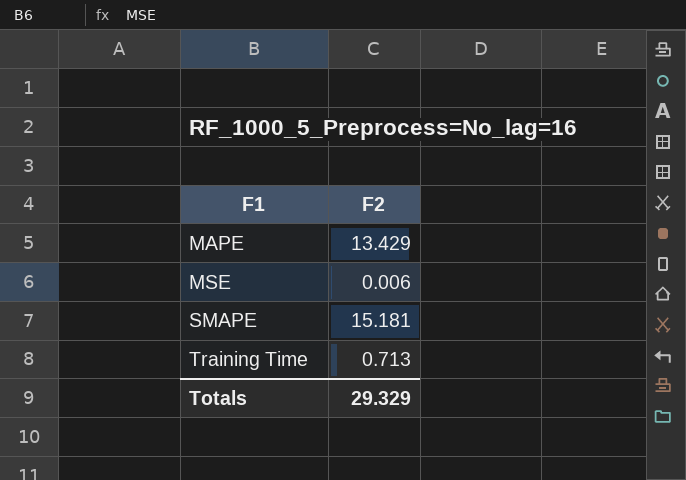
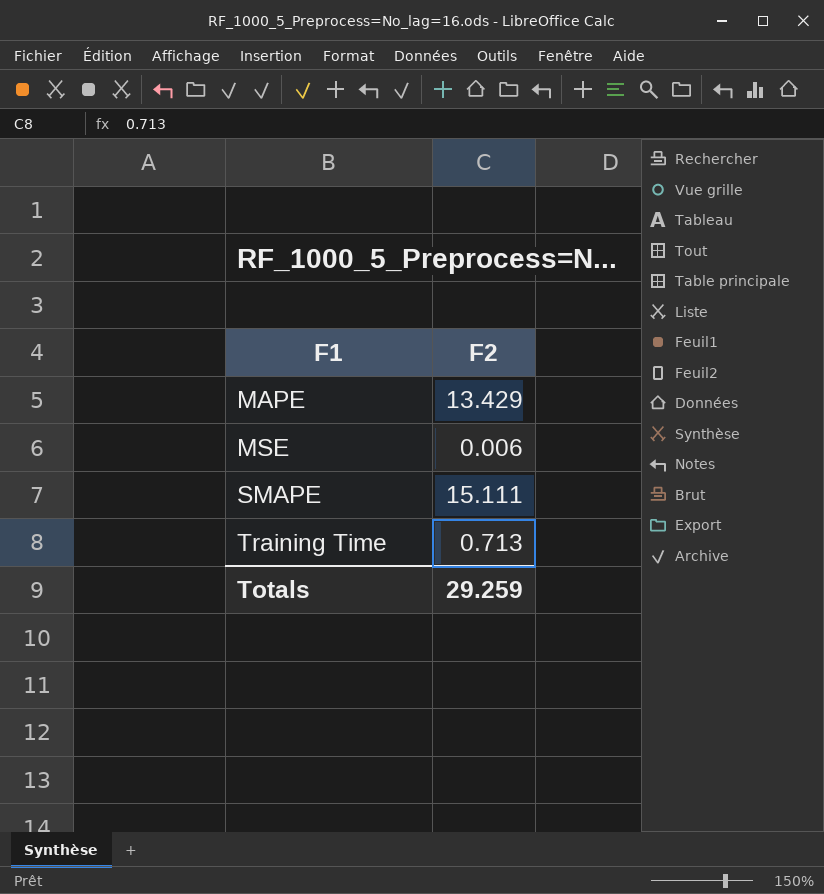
SMAPE | F2: 15.181 -> 15.111
Totals | F2: 29.329 -> 29.259

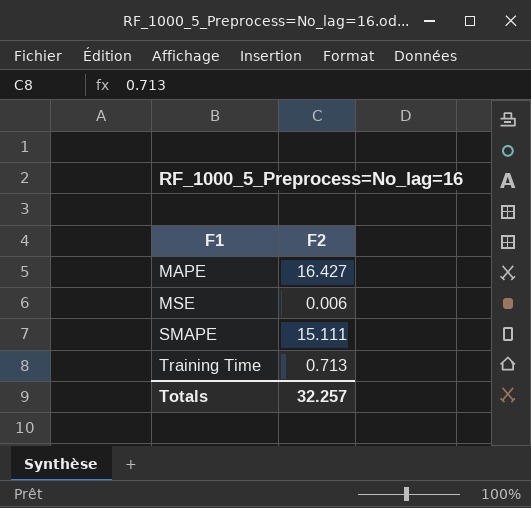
MAPE | F2: 13.429 -> 16.427
Totals | F2: 29.259 -> 32.257

